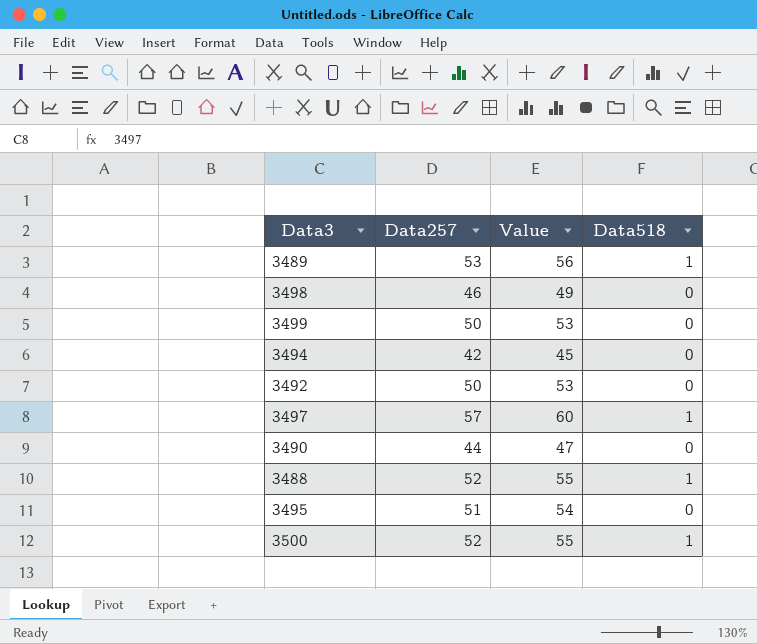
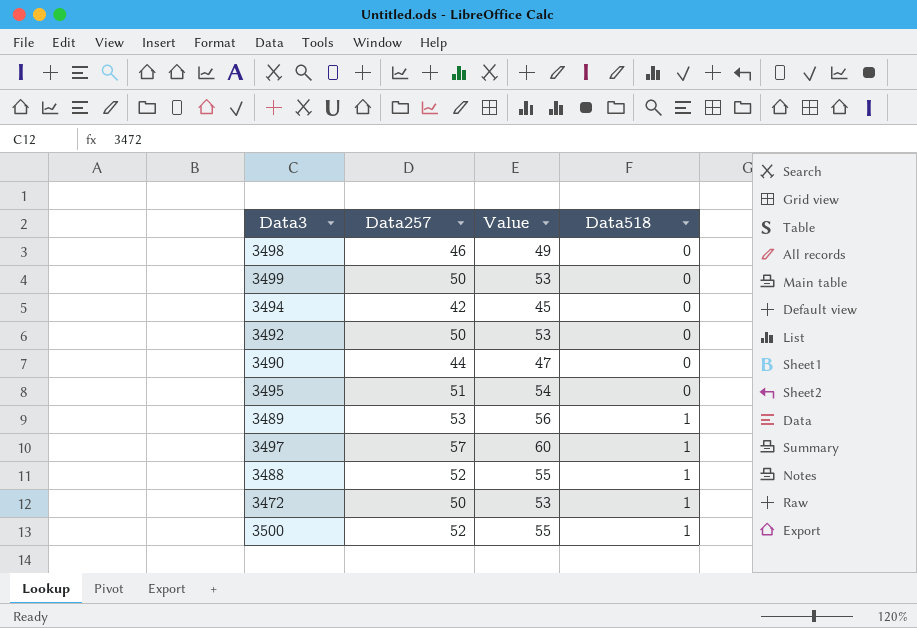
row order: none -> Data518 ascending
row 3472: none -> 50 | 53 | 1

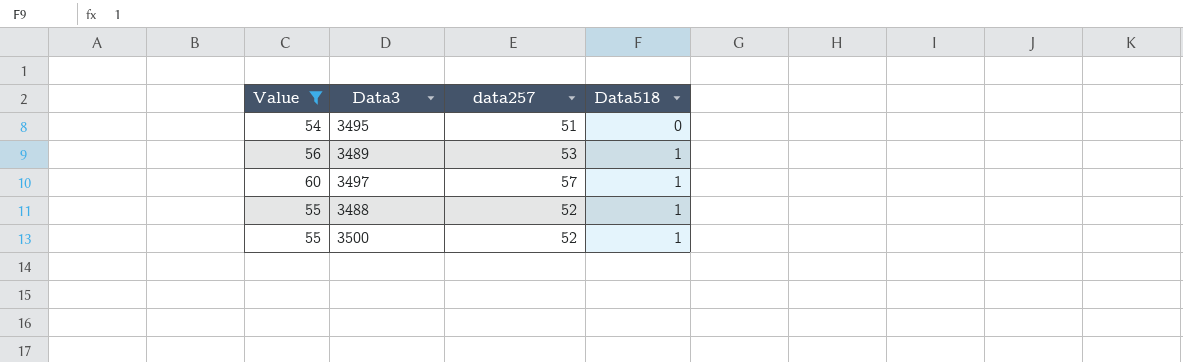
filter: none -> Value >= 54
column Value | position: 3 -> 1
column name: Data257 -> data257

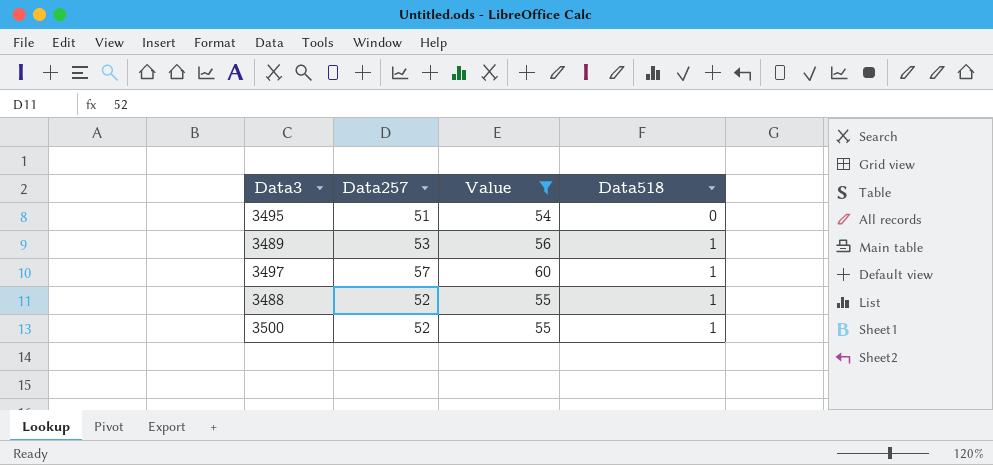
column name: data257 -> Data257
column Value | position: 1 -> 3

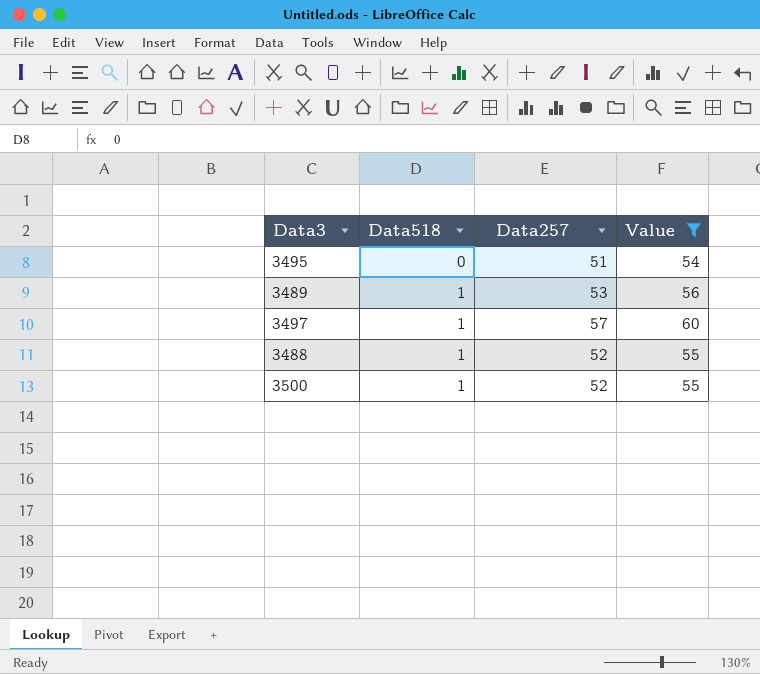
column Data518 | position: 4 -> 2

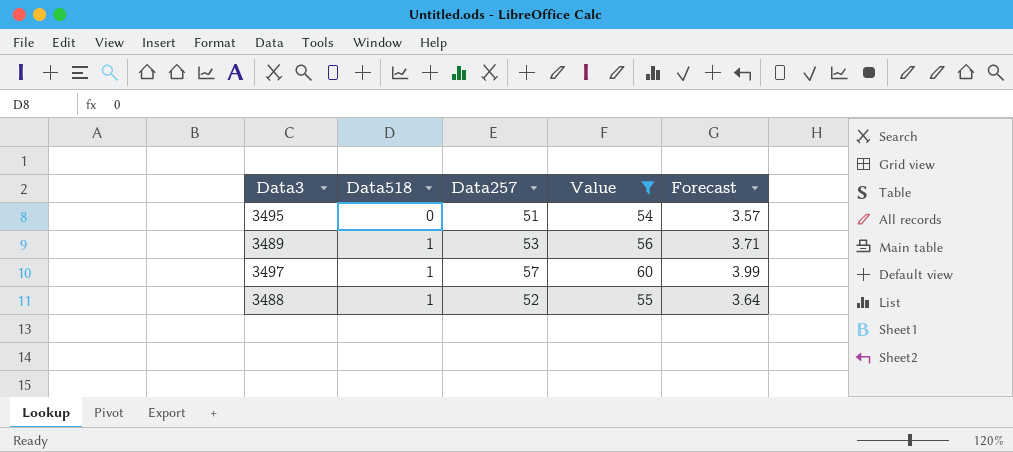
column Forecast | formula: none -> [Data257] * 0.07
row 3500: 1 | 52 | 55 -> none

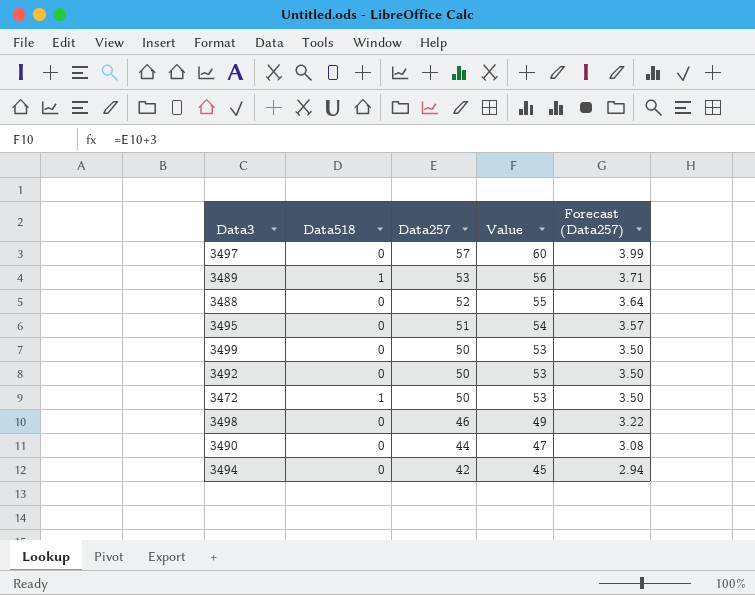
filter: Value >= 54 -> none
row order: Data518 ascending -> Data257 descending
column name: Forecast -> Forecast (Data257)
3497 | Data518: 1 -> 0
3488 | Data518: 1 -> 0

